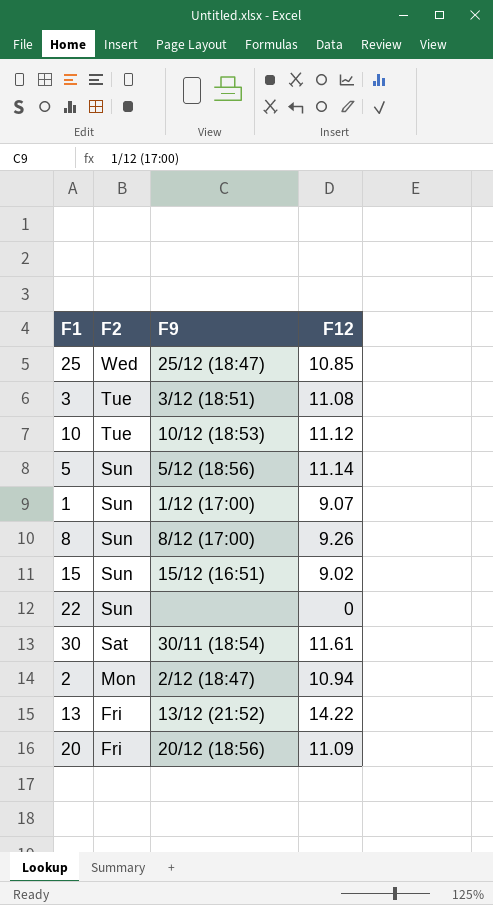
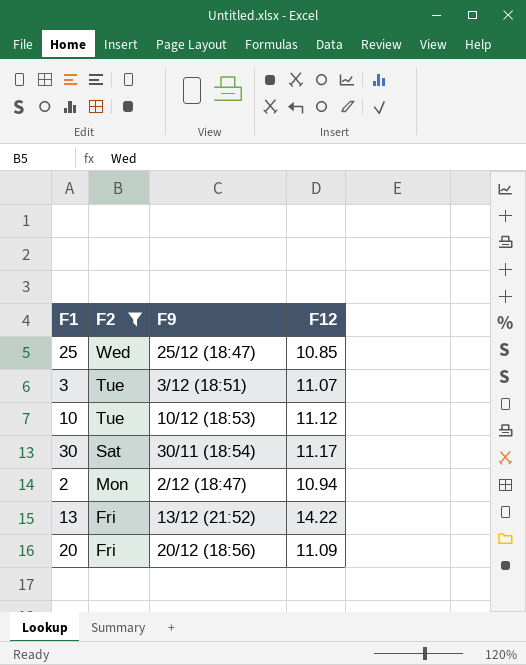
filter: none -> F2 != Sun
3 | F12: 11.08 -> 11.07
30 | F12: 11.61 -> 11.17

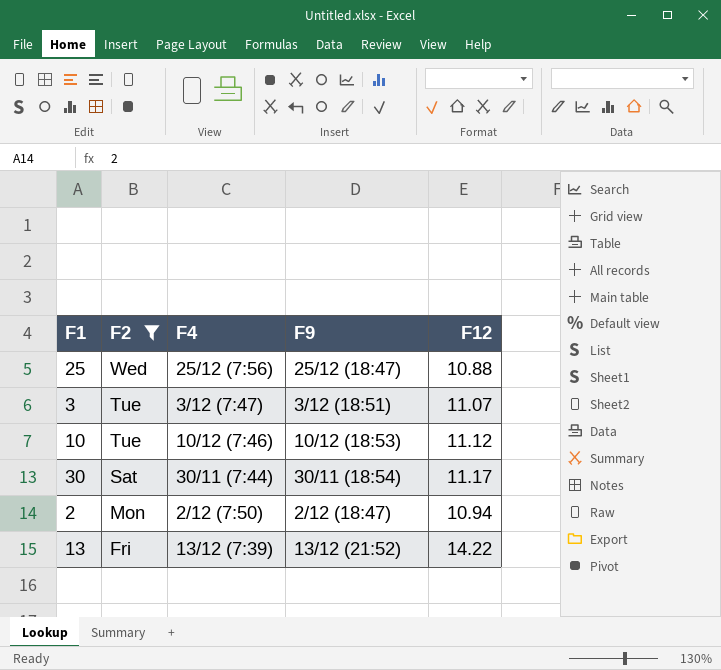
column F4 | position: none -> 3
row 20: Fri | 20/12 (18:56) | 11.09 -> none
25 | F12: 10.85 -> 10.88

